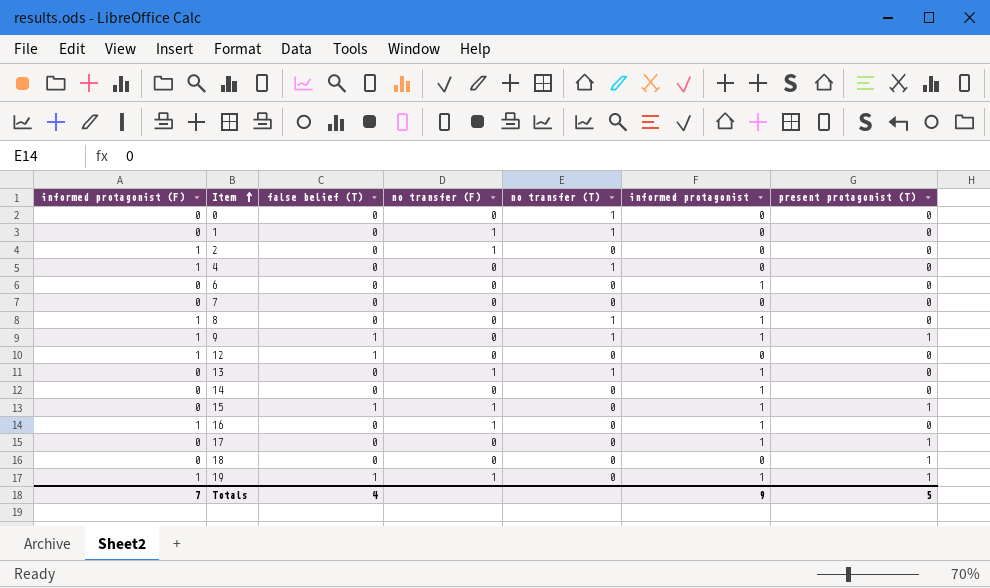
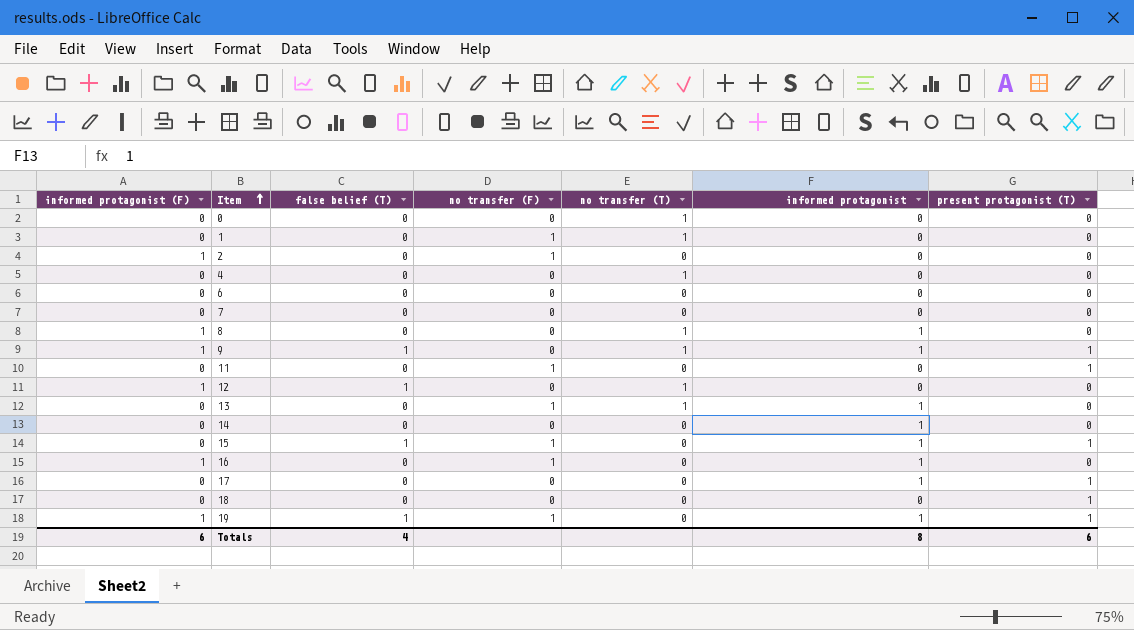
4 | informed protagonist (F): 1 -> 0
6 | informed protagonist: 1 -> 0
row 11: none -> 0 | 0 | 1 | 0 | 0 | 1
12 | no transfer (T): 0 -> 1
Totals | informed protagonist (F): 7 -> 6
Totals | informed protagonist: 9 -> 8
Totals | present protagonist (T): 5 -> 6

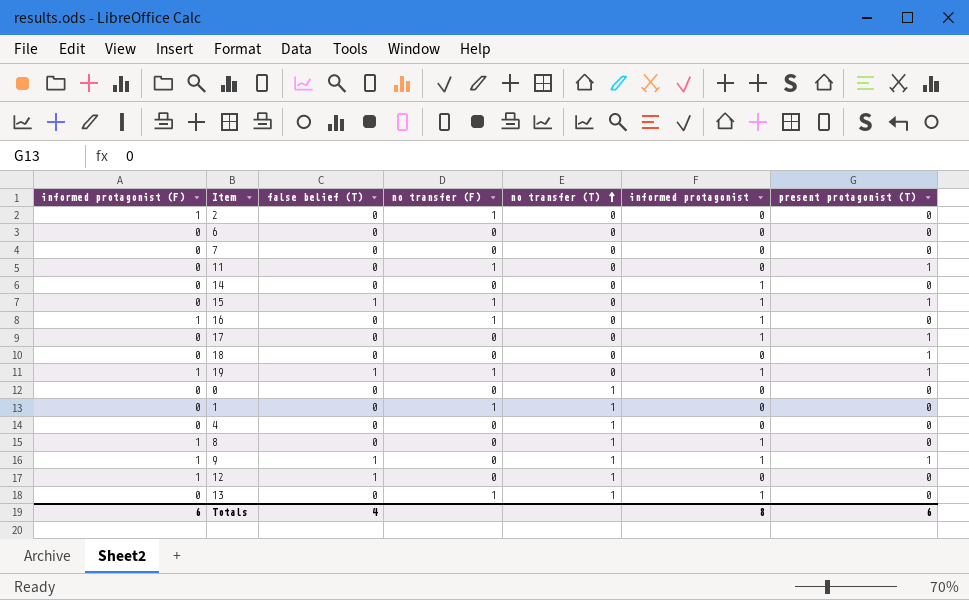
row order: Item ascending -> no transfer (T) ascending

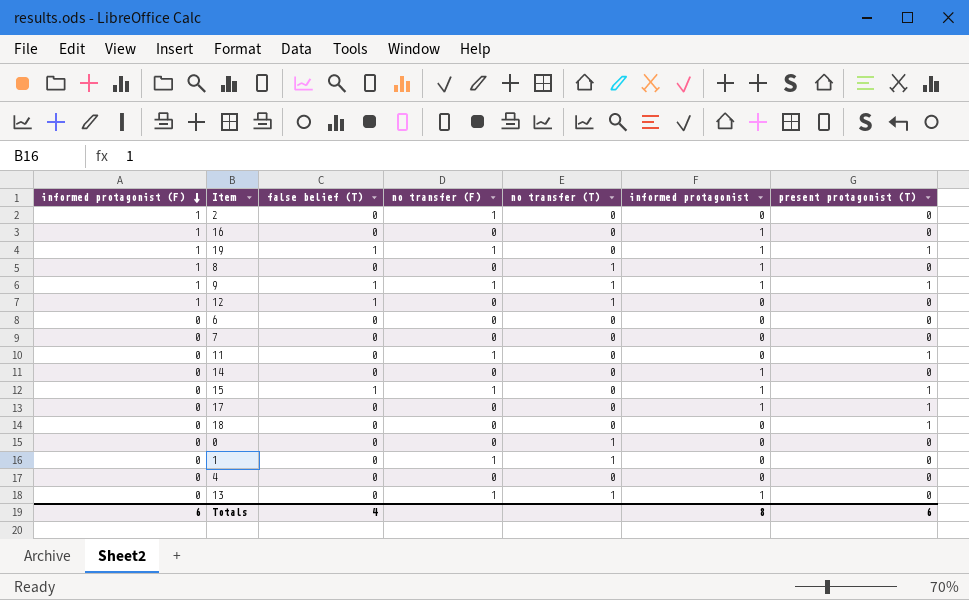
row order: no transfer (T) ascending -> informed protagonist (F) descending
16 | no transfer (F): 1 -> 0
9 | no transfer (F): 0 -> 1
4 | no transfer (T): 1 -> 0

